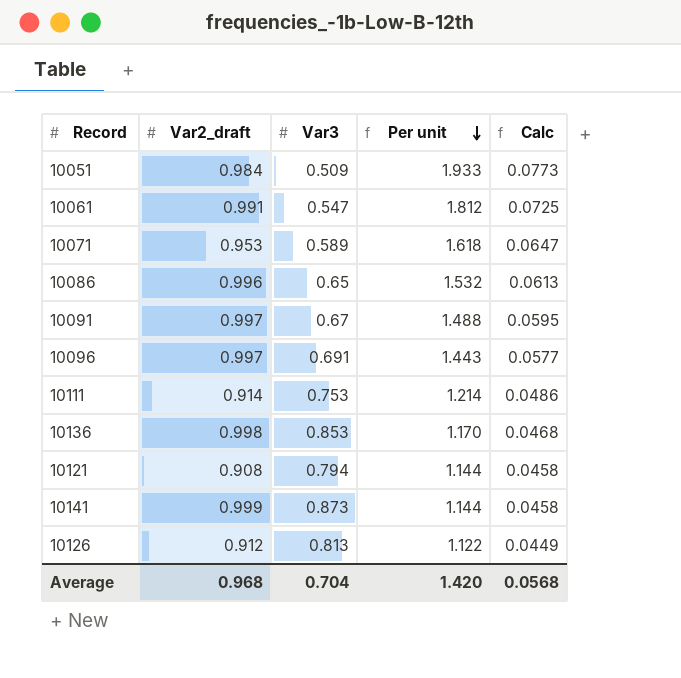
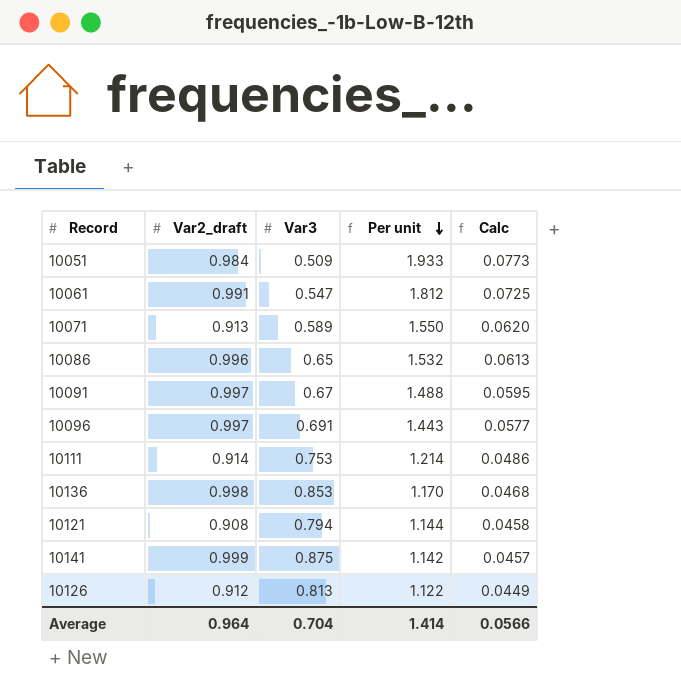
10071 | Var2_draft: 0.953 -> 0.913
10071 | Per unit: 1.618 -> 1.550
10071 | Calc: 0.0647 -> 0.0620
10141 | Var3: 0.873 -> 0.875
10141 | Per unit: 1.144 -> 1.142
10141 | Calc: 0.0458 -> 0.0457
Average | Var2_draft: 0.968 -> 0.964
Average | Per unit: 1.420 -> 1.414
Average | Calc: 0.0568 -> 0.0566

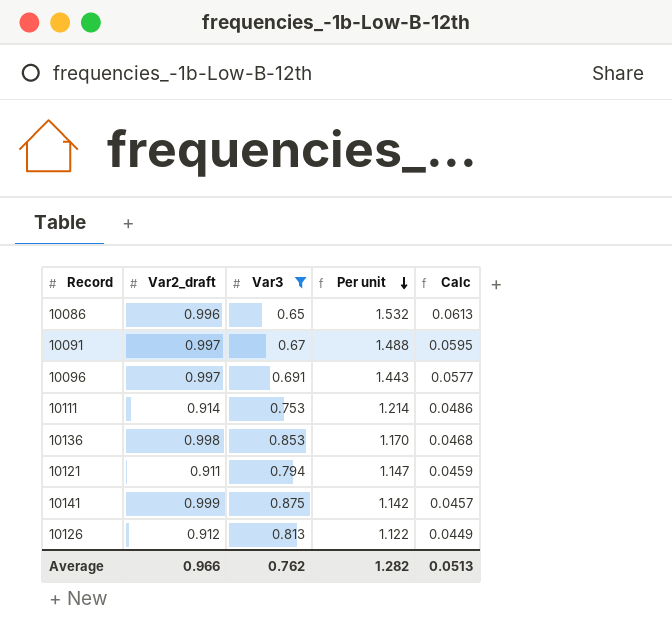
filter: none -> Var3 >= 0.65
10121 | Var2_draft: 0.908 -> 0.911
10121 | Per unit: 1.144 -> 1.147
10121 | Calc: 0.0458 -> 0.0459
Average | Var2_draft: 0.964 -> 0.966
Average | Var3: 0.704 -> 0.762
Average | Per unit: 1.414 -> 1.282
Average | Calc: 0.0566 -> 0.0513

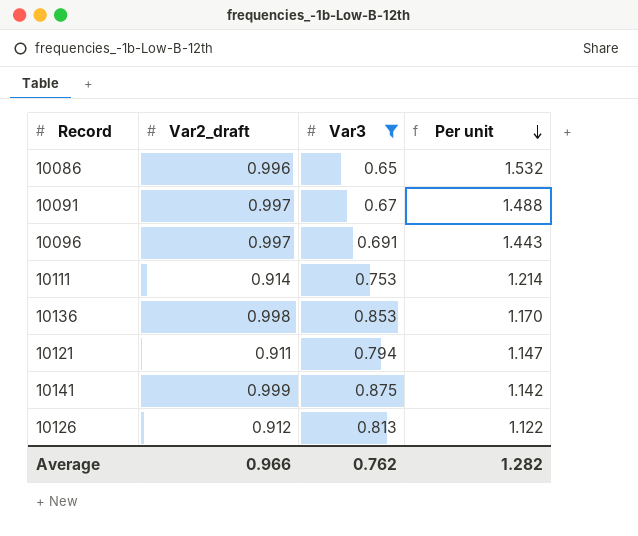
column Calc | formula: [Per unit] * 0.04 -> none

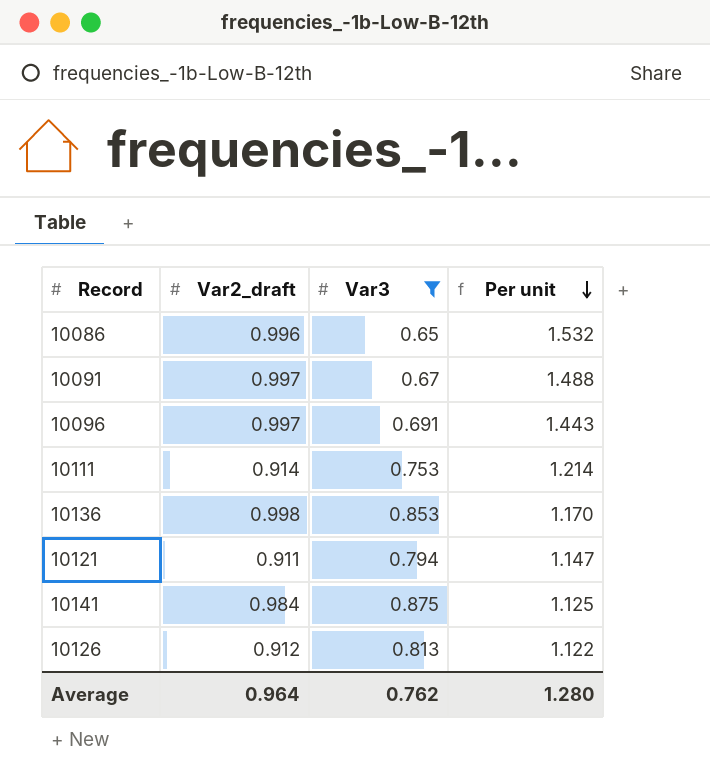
10141 | Var2_draft: 0.999 -> 0.984
10141 | Per unit: 1.142 -> 1.125
Average | Var2_draft: 0.966 -> 0.964
Average | Per unit: 1.282 -> 1.280

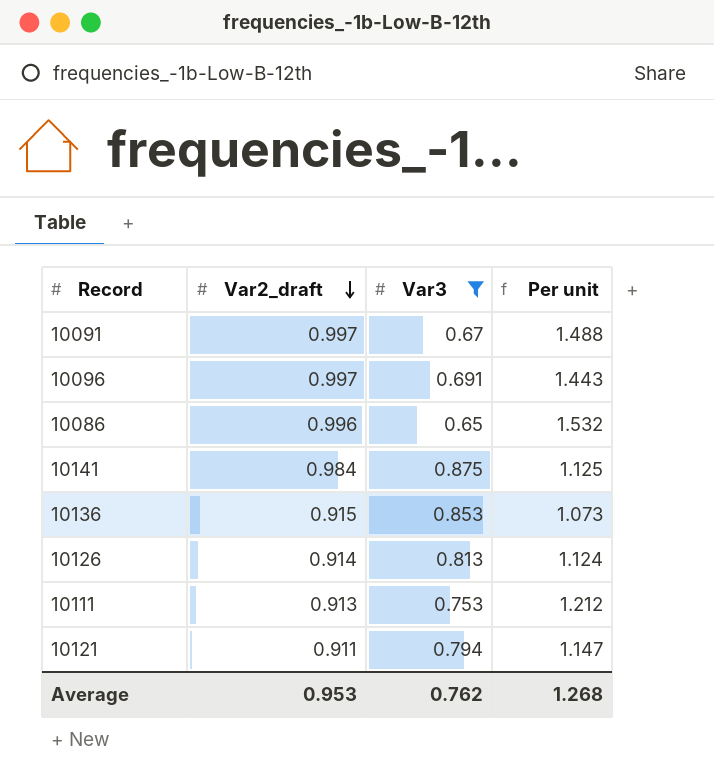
row order: Per unit descending -> Var2_draft descending
10136 | Var2_draft: 0.998 -> 0.915
10136 | Per unit: 1.170 -> 1.073
10126 | Var2_draft: 0.912 -> 0.914
10126 | Per unit: 1.122 -> 1.124
10111 | Var2_draft: 0.914 -> 0.913
10111 | Per unit: 1.214 -> 1.212
Average | Var2_draft: 0.964 -> 0.953
Average | Per unit: 1.280 -> 1.268

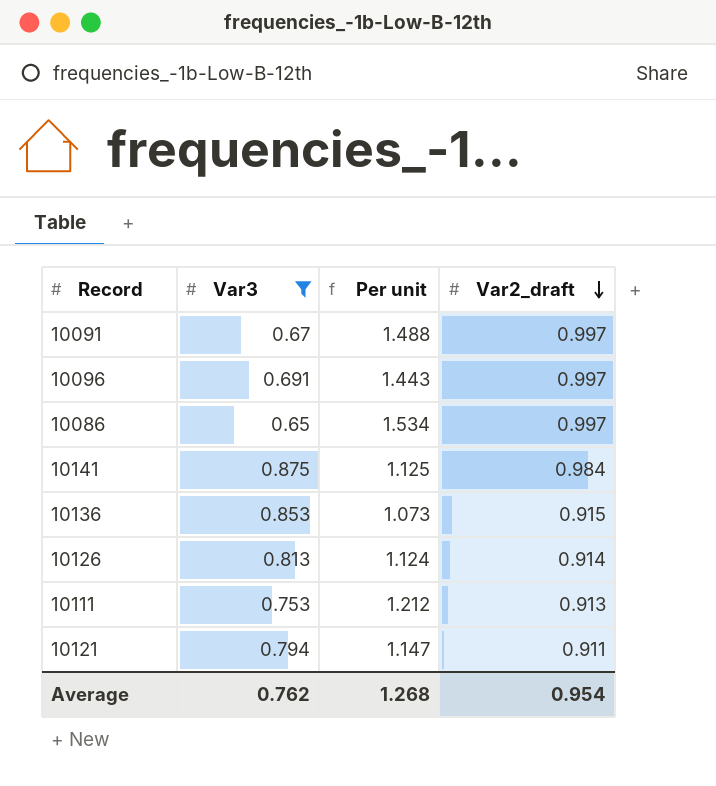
column Var2_draft | position: 2 -> 4
10086 | Per unit: 1.532 -> 1.534
10086 | Var2_draft: 0.996 -> 0.997
Average | Var2_draft: 0.953 -> 0.954

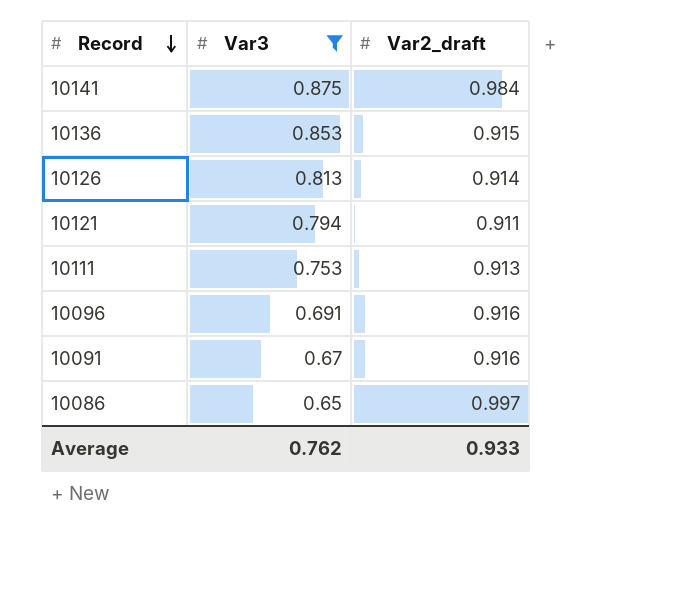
row order: Var2_draft descending -> Record descending
column Per unit | formula: [Var2_draft] / [Var3] -> none
10096 | Var2_draft: 0.997 -> 0.916
10091 | Var2_draft: 0.997 -> 0.916
Average | Var2_draft: 0.954 -> 0.933

